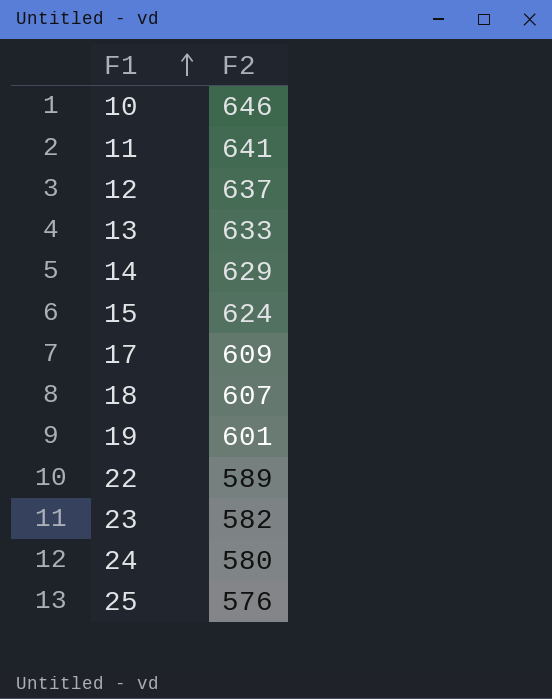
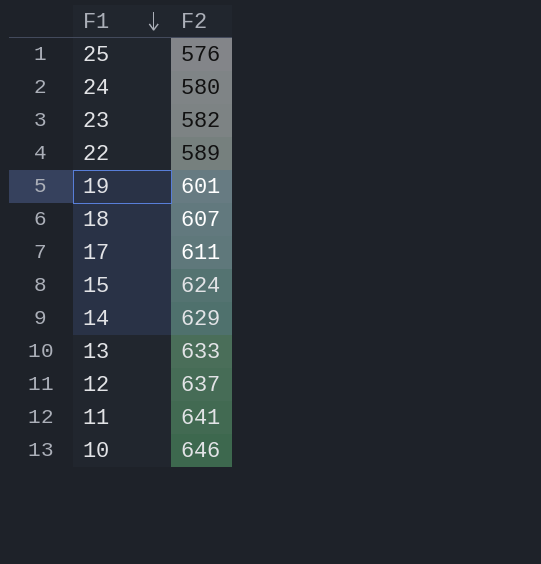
row order: F1 ascending -> F1 descending
17 | F2: 609 -> 611

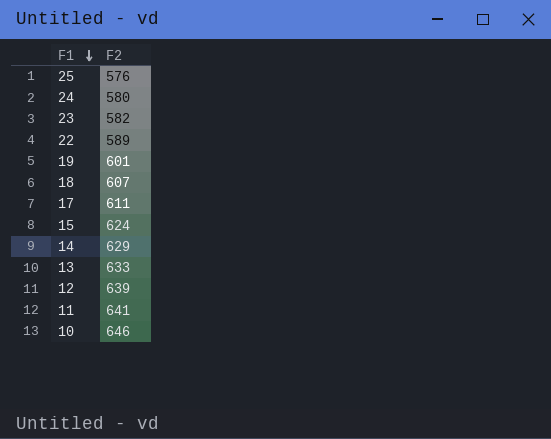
12 | F2: 637 -> 639

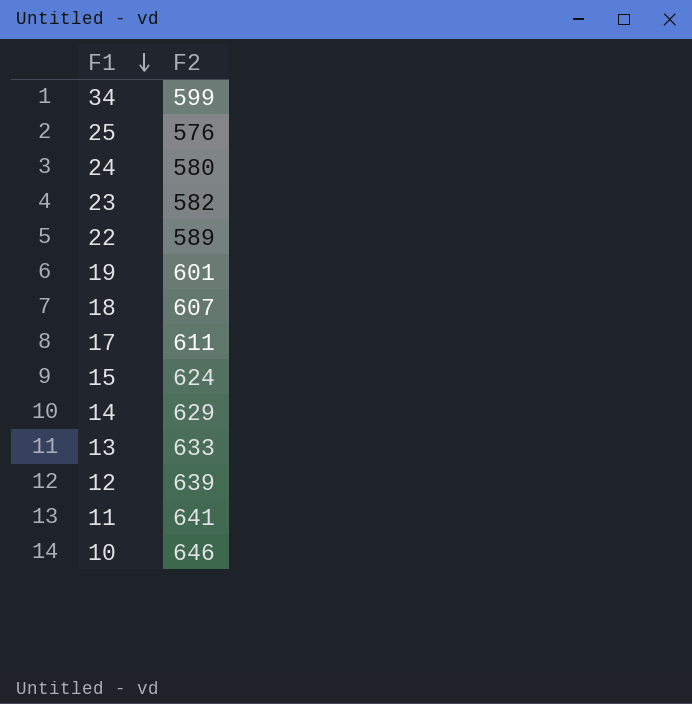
row 34: none -> 599

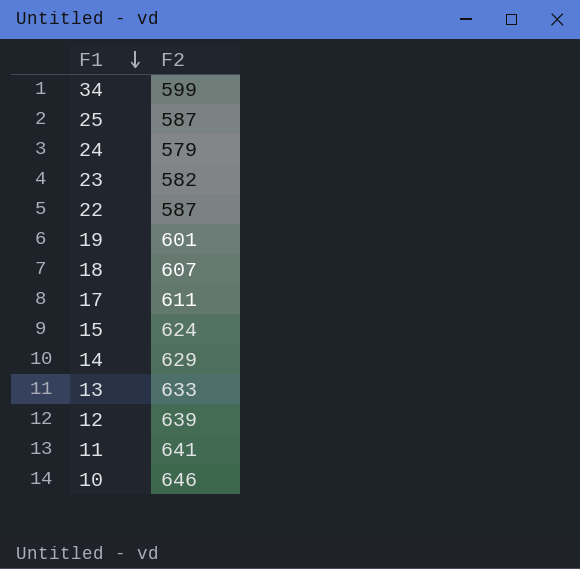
25 | F2: 576 -> 587
24 | F2: 580 -> 579
22 | F2: 589 -> 587

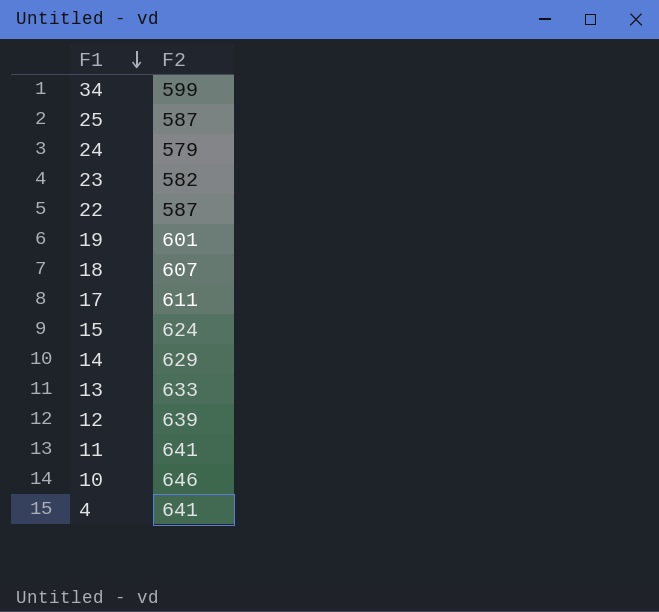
row 4: none -> 641

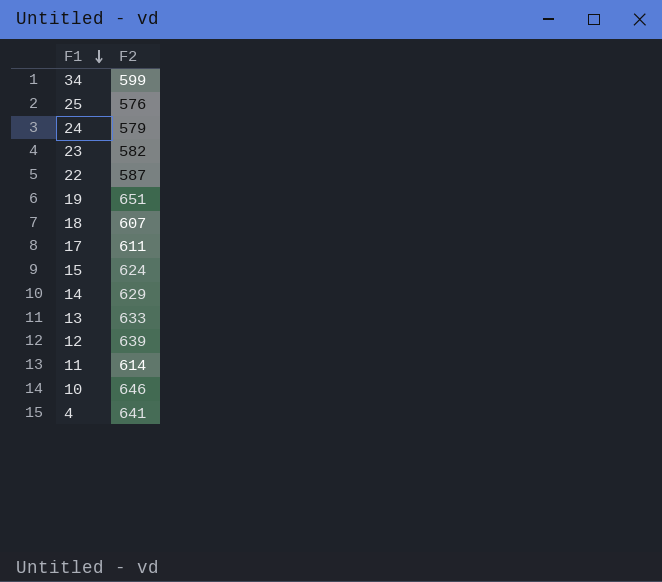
25 | F2: 587 -> 576
19 | F2: 601 -> 651
11 | F2: 641 -> 614

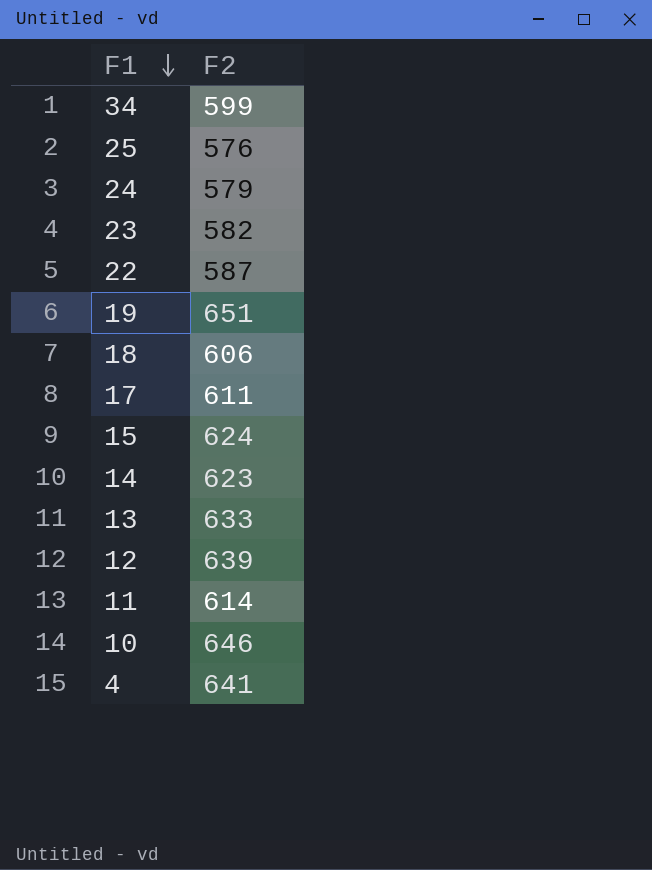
18 | F2: 607 -> 606
14 | F2: 629 -> 623

